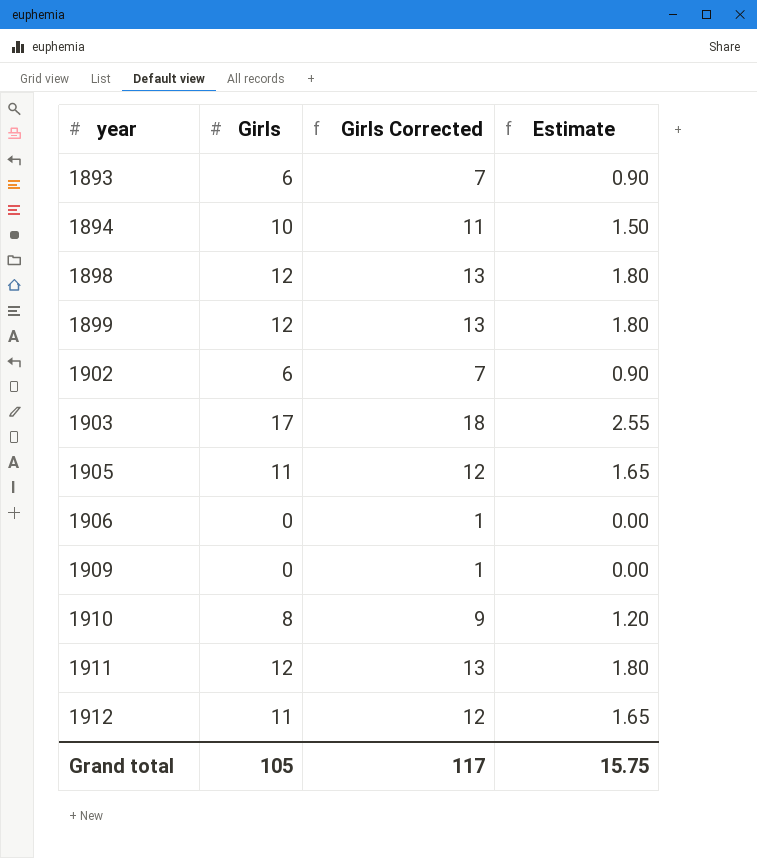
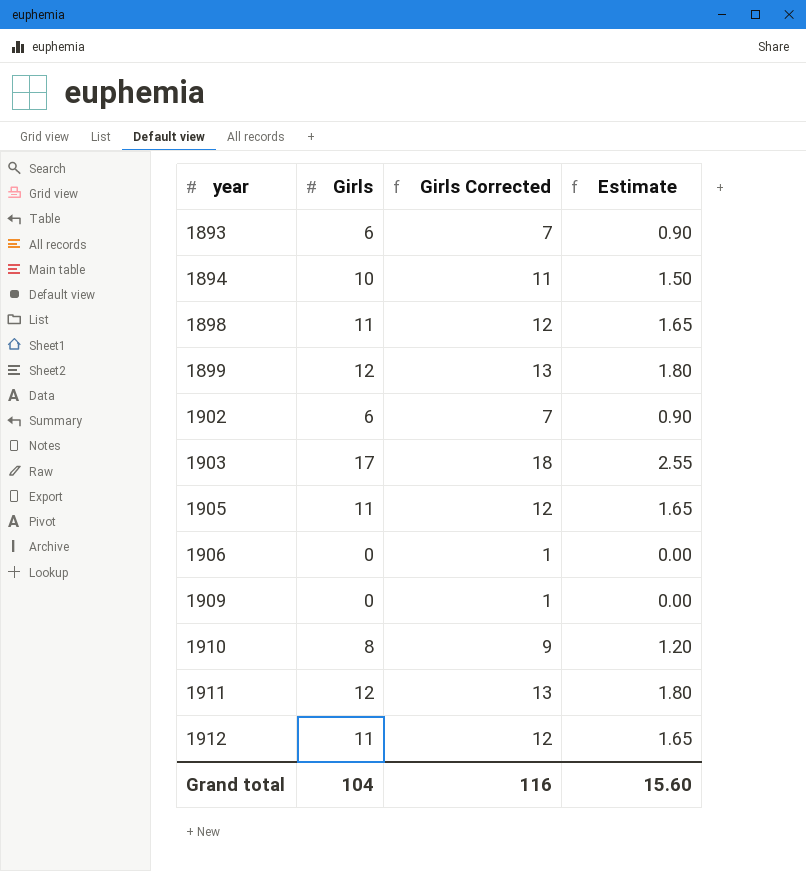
1898 | Girls: 12 -> 11
1898 | Girls Corrected: 13 -> 12
1898 | Estimate: 1.80 -> 1.65
Grand total | Girls: 105 -> 104
Grand total | Girls Corrected: 117 -> 116
Grand total | Estimate: 15.75 -> 15.60

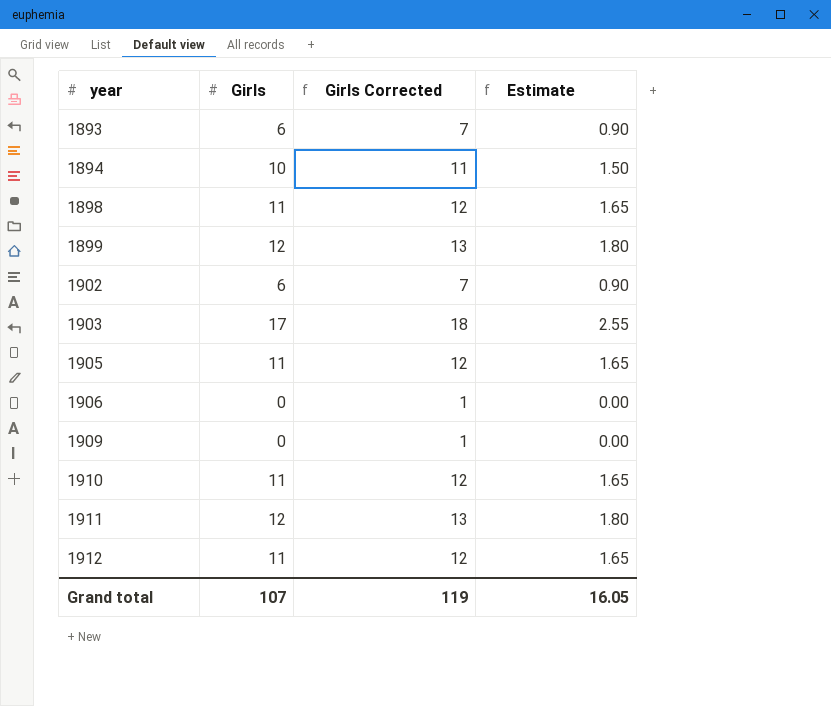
1910 | Girls: 8 -> 11
1910 | Girls Corrected: 9 -> 12
1910 | Estimate: 1.20 -> 1.65
Grand total | Girls: 104 -> 107
Grand total | Girls Corrected: 116 -> 119
Grand total | Estimate: 15.60 -> 16.05

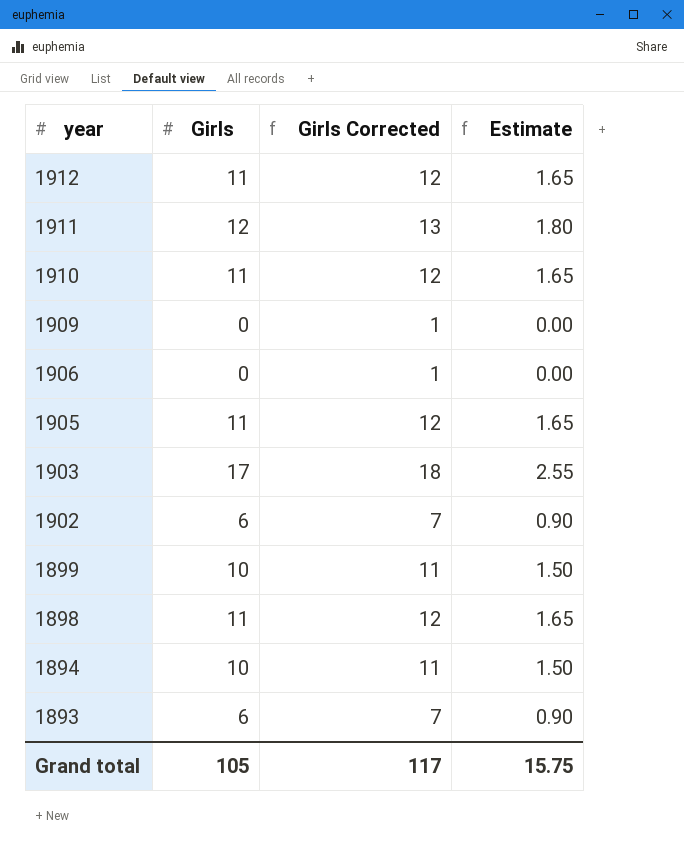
row order: year ascending -> year descending
1899 | Girls: 12 -> 10
1899 | Girls Corrected: 13 -> 11
1899 | Estimate: 1.80 -> 1.50
Grand total | Girls: 107 -> 105
Grand total | Girls Corrected: 119 -> 117
Grand total | Estimate: 16.05 -> 15.75

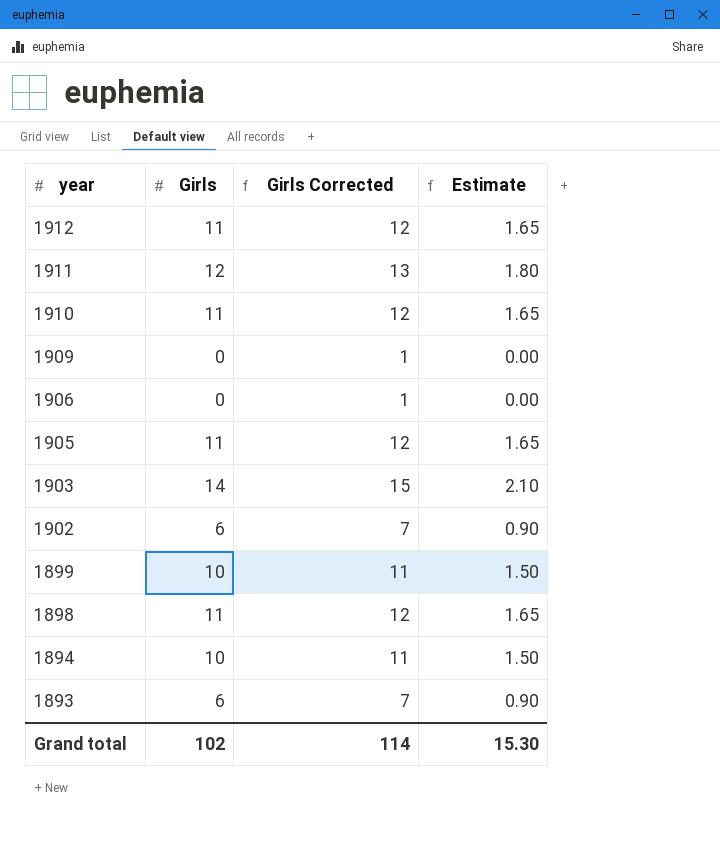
1903 | Girls: 17 -> 14
1903 | Girls Corrected: 18 -> 15
1903 | Estimate: 2.55 -> 2.10
Grand total | Girls: 105 -> 102
Grand total | Girls Corrected: 117 -> 114
Grand total | Estimate: 15.75 -> 15.30

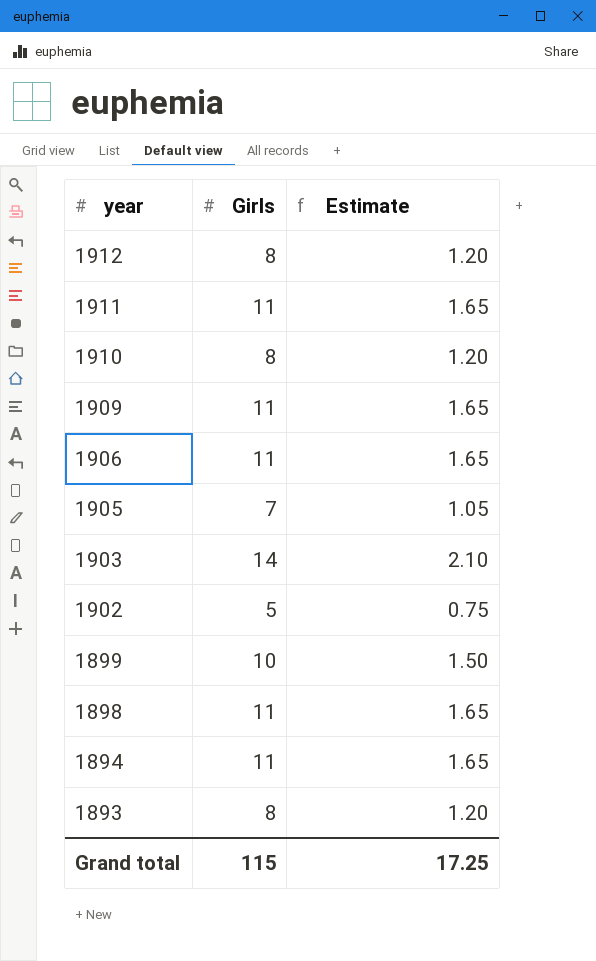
column Girls Corrected | formula: [Girls] + 1 -> none
1912 | Girls: 11 -> 8
1912 | Estimate: 1.65 -> 1.20
1911 | Girls: 12 -> 11
1911 | Estimate: 1.80 -> 1.65
1910 | Girls: 11 -> 8
1910 | Estimate: 1.65 -> 1.20
1909 | Girls: 0 -> 11
1909 | Estimate: 0.00 -> 1.65
1906 | Girls: 0 -> 11
1906 | Estimate: 0.00 -> 1.65
1905 | Girls: 11 -> 7
1905 | Estimate: 1.65 -> 1.05
1902 | Girls: 6 -> 5
1902 | Estimate: 0.90 -> 0.75
1894 | Girls: 10 -> 11
1894 | Estimate: 1.50 -> 1.65
1893 | Girls: 6 -> 8
1893 | Estimate: 0.90 -> 1.20
Grand total | Girls: 102 -> 115
Grand total | Estimate: 15.30 -> 17.25

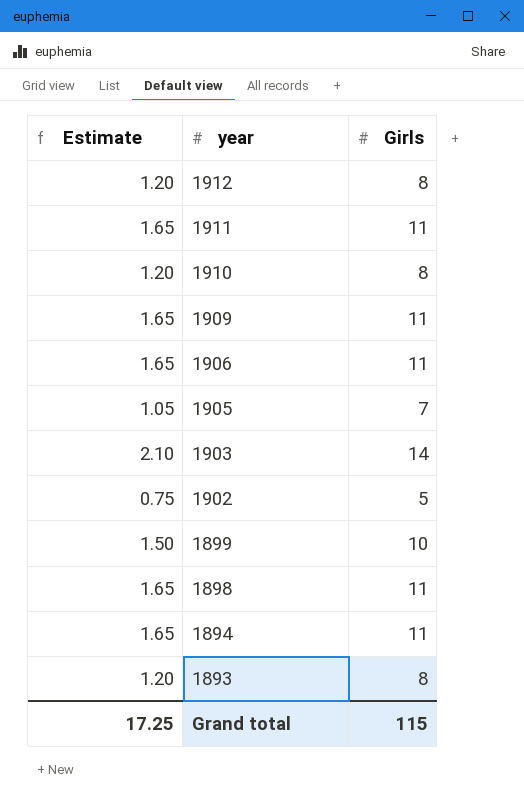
column Estimate | position: 3 -> 1

